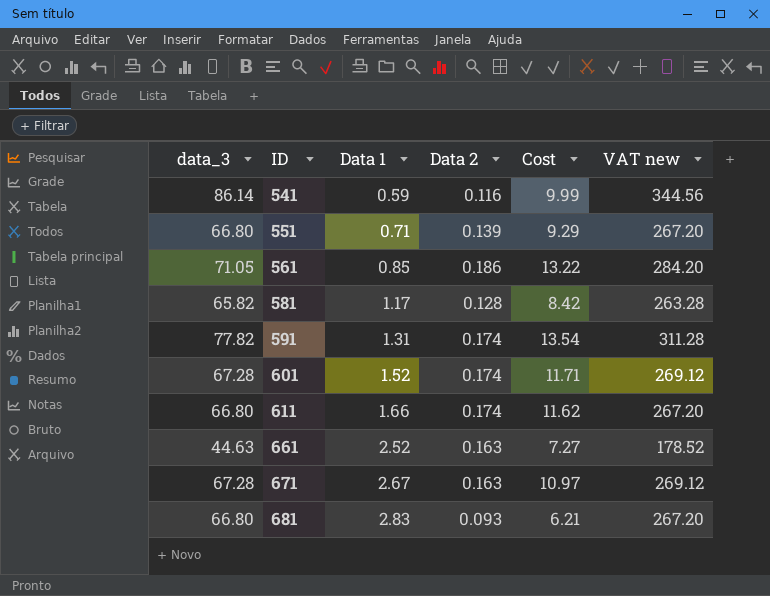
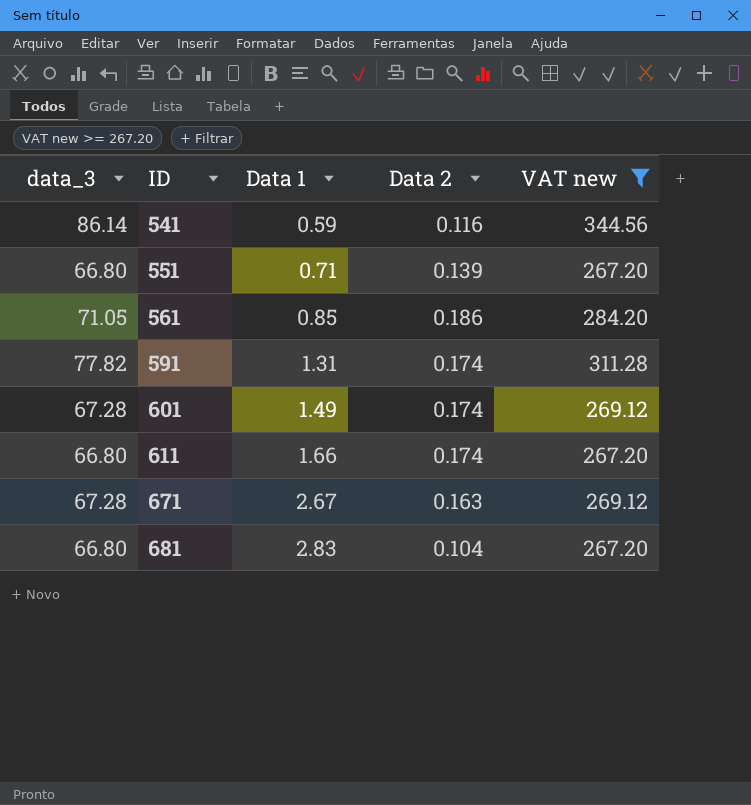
filter: none -> VAT new >= 267.20
column Cost | formula: [data_3] * [Data 2] -> none
601 | Data 1: 1.52 -> 1.49
681 | Data 2: 0.093 -> 0.104

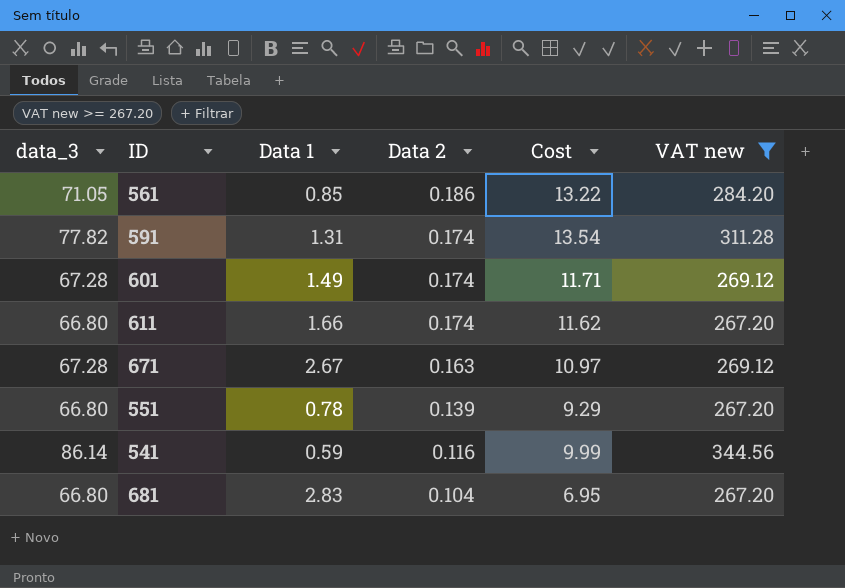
row order: ID ascending -> Data 2 descending
column Cost | formula: none -> [data_3] * [Data 2]
551 | Data 1: 0.71 -> 0.78

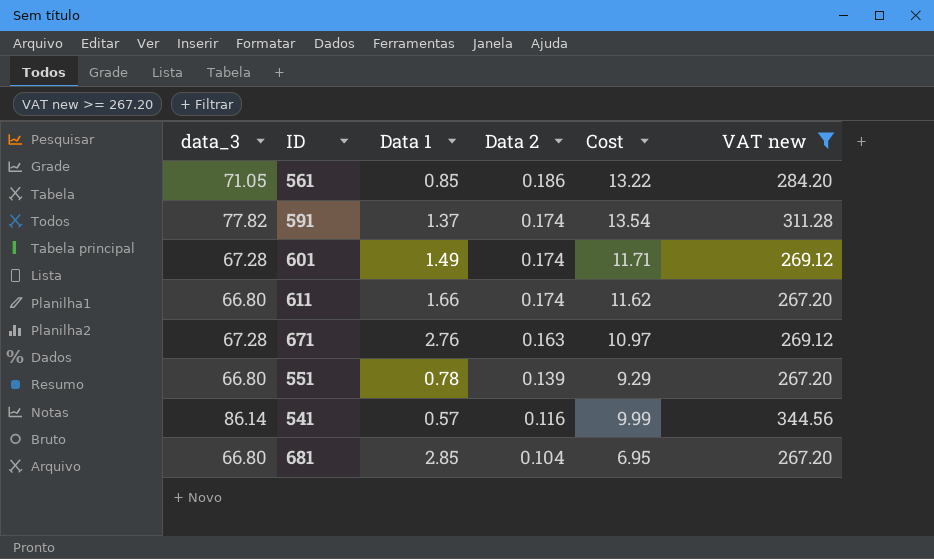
591 | Data 1: 1.31 -> 1.37
671 | Data 1: 2.67 -> 2.76
541 | Data 1: 0.59 -> 0.57
681 | Data 1: 2.83 -> 2.85

